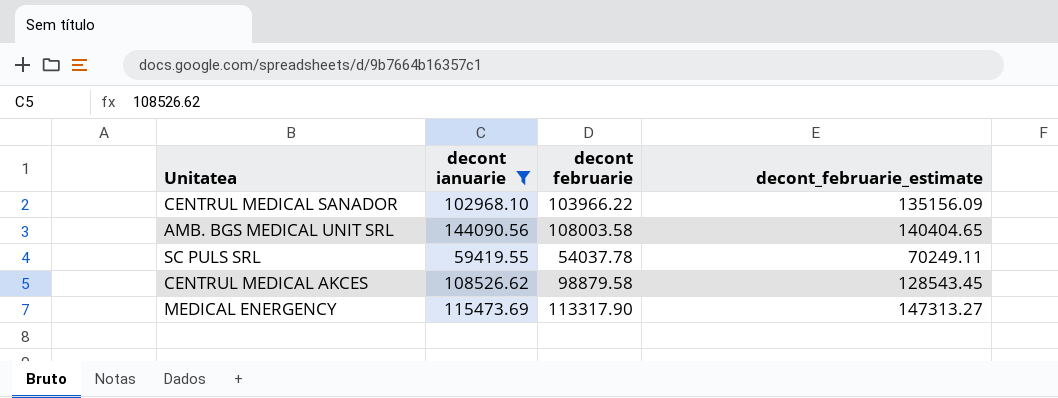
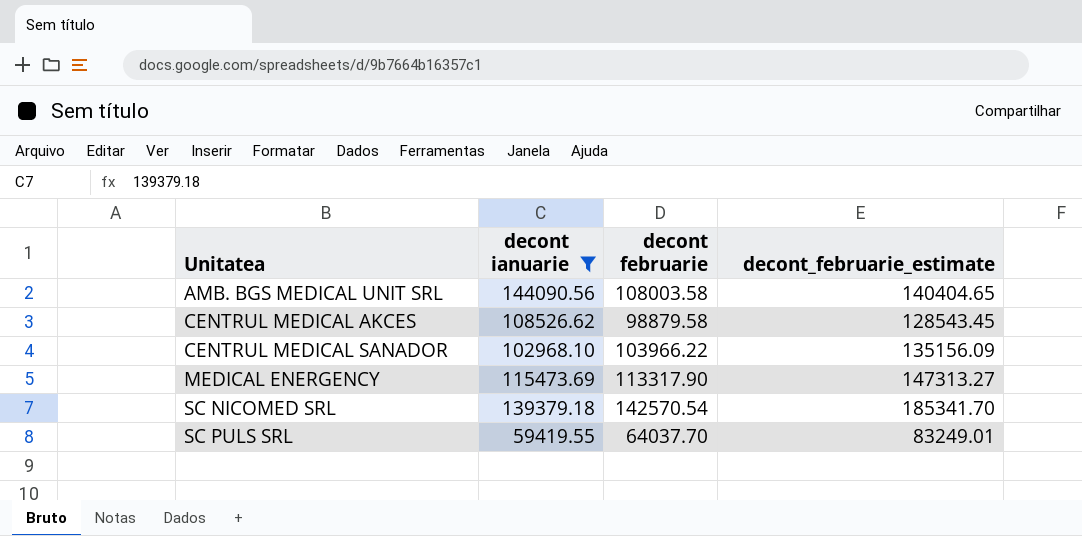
row order: none -> Unitatea ascending
row SC NICOMED SRL: none -> 139379.18 | 142570.54 | 185341.70
SC PULS SRL | decont februarie: 54037.78 -> 64037.70
SC PULS SRL | decont_februarie_estimate: 70249.11 -> 83249.01

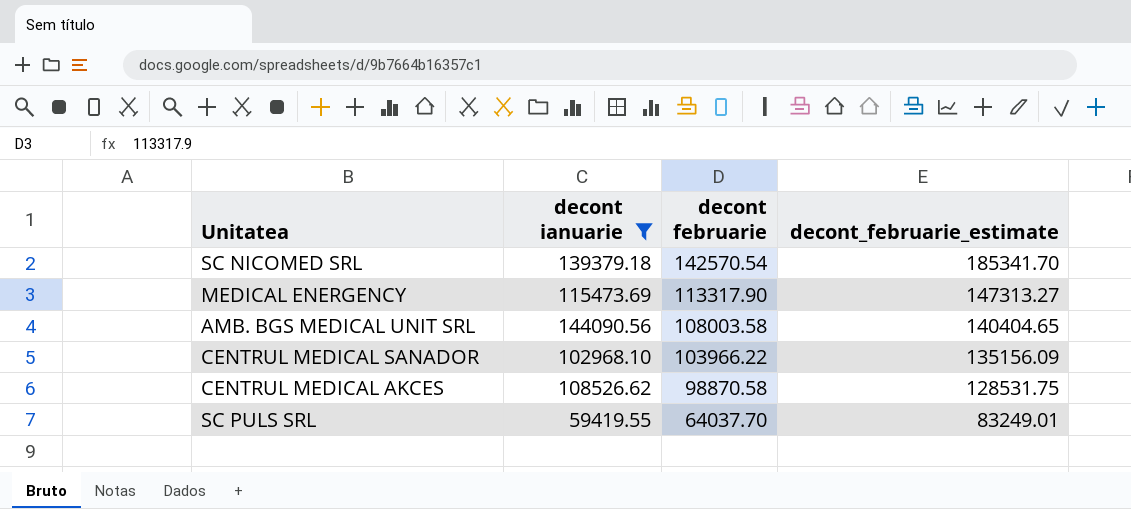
row order: Unitatea ascending -> decont februarie descending
CENTRUL MEDICAL AKCES | decont februarie: 98879.58 -> 98870.58
CENTRUL MEDICAL AKCES | decont_februarie_estimate: 128543.45 -> 128531.75

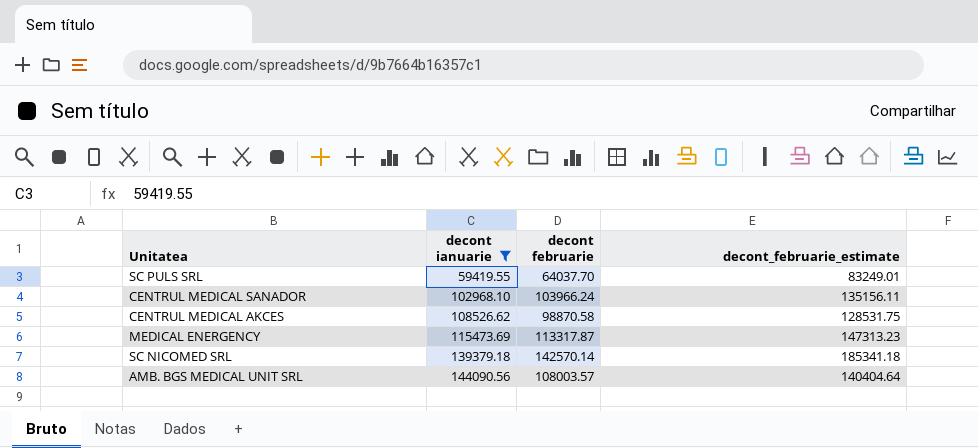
row order: decont februarie descending -> decont ianuarie ascending
CENTRUL MEDICAL SANADOR | decont februarie: 103966.22 -> 103966.24
CENTRUL MEDICAL SANADOR | decont_februarie_estimate: 135156.09 -> 135156.11
MEDICAL ENERGENCY | decont februarie: 113317.90 -> 113317.87
MEDICAL ENERGENCY | decont_februarie_estimate: 147313.27 -> 147313.23
SC NICOMED SRL | decont februarie: 142570.54 -> 142570.14
SC NICOMED SRL | decont_februarie_estimate: 185341.70 -> 185341.18
AMB. BGS MEDICAL UNIT SRL | decont februarie: 108003.58 -> 108003.57
AMB. BGS MEDICAL UNIT SRL | decont_februarie_estimate: 140404.65 -> 140404.64

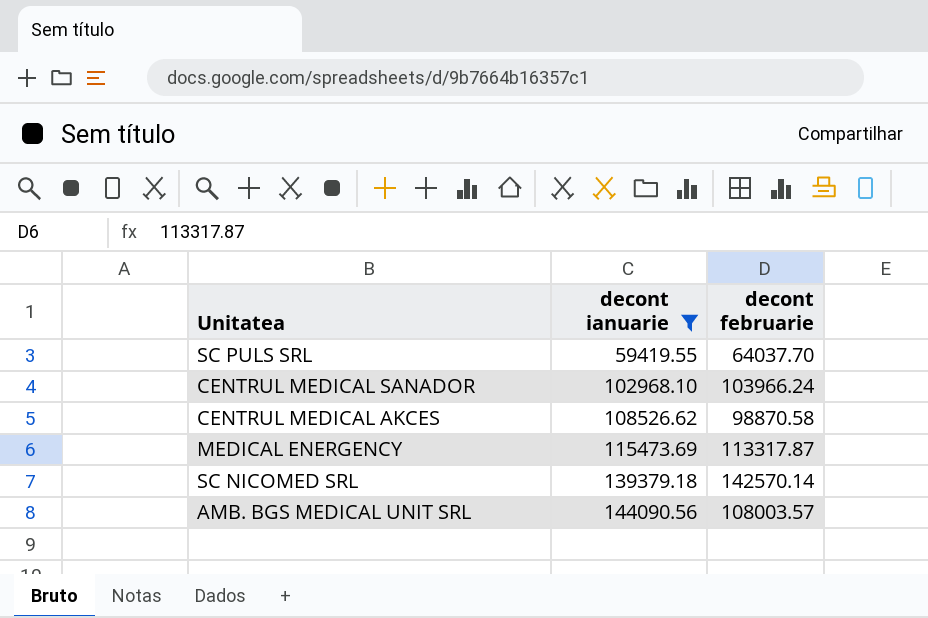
column decont_februarie_estimate | formula: [decont februarie] * 1.3 -> none

